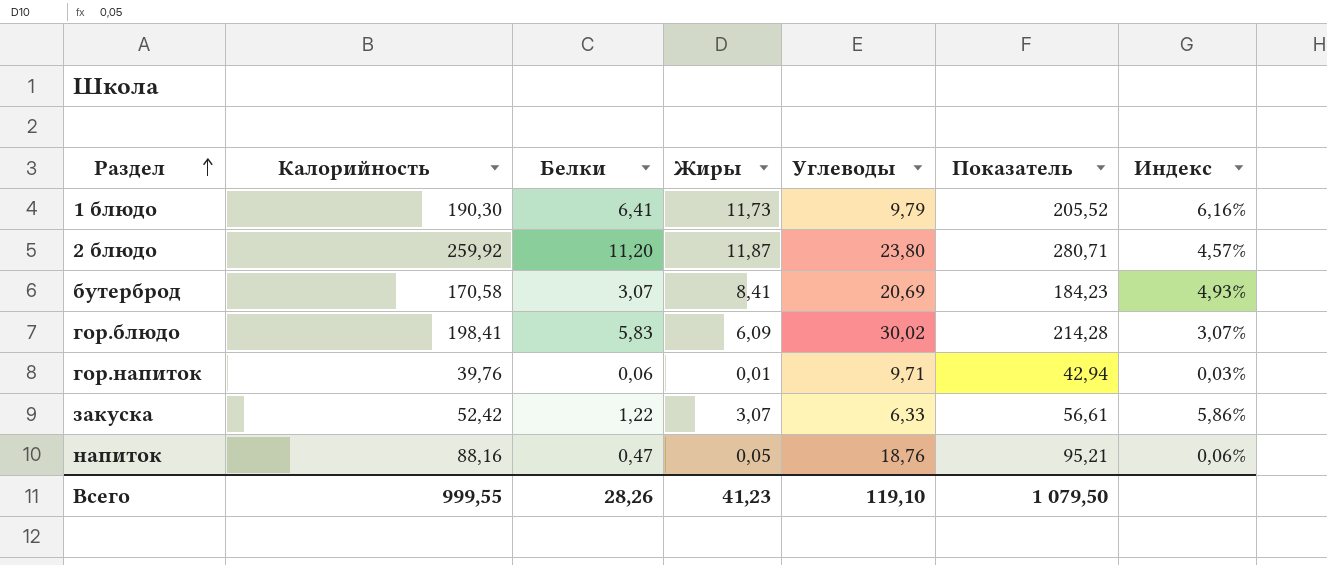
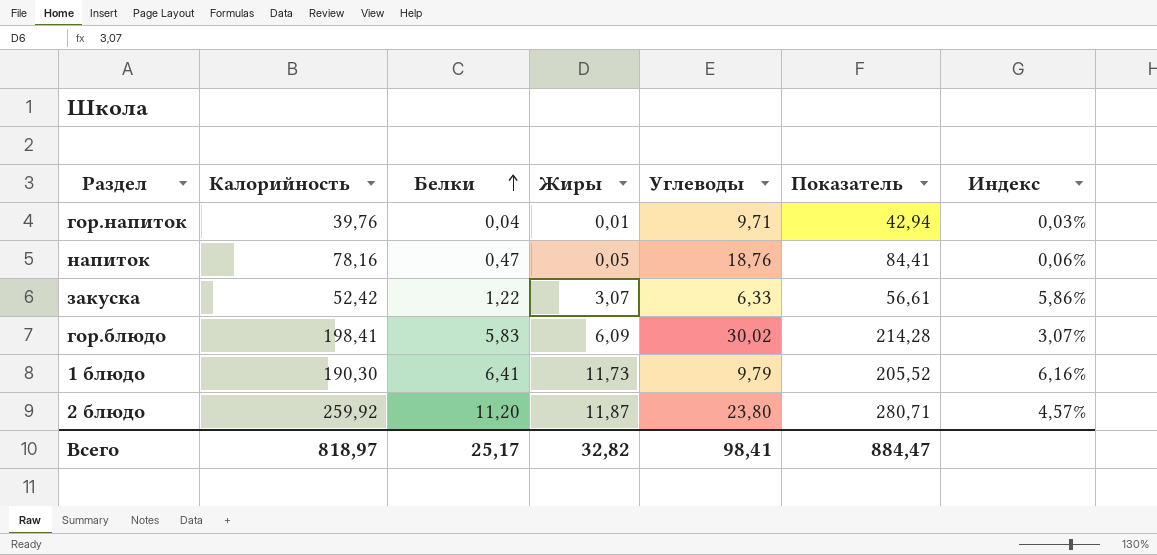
row order: Раздел ascending -> Белки ascending
row бутерброд: 170,58 | 3,07 | 8,41 | 20,69 | 184,23 | 4,93% -> none
гор.напиток | Белки: 0,06 -> 0,04
напиток | Калорийность: 88,16 -> 78,16
напиток | Показатель: 95,21 -> 84,41
Всего | Калорийность: 999,55 -> 818,97
Всего | Белки: 28,26 -> 25,17
Всего | Жиры: 41,23 -> 32,82
Всего | Углеводы: 119,10 -> 98,41
Всего | Показатель: 1 079,50 -> 884,47

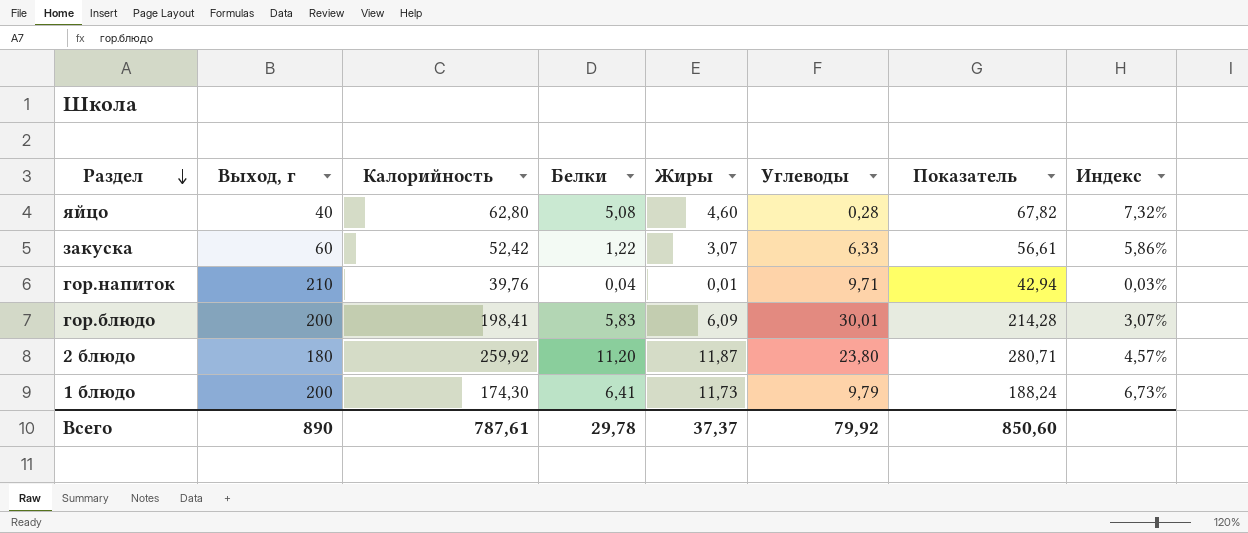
row order: Белки ascending -> Раздел descending
column Выход, г | position: none -> 2
row напиток: 78,16 | 0,47 | 0,05 | 18,76 | 84,41 | 0,06% -> none
row яйцо: none -> 40 | 62,80 | 5,08 | 4,60 | 0,28 | 67,82 | 7,32%
гор.блюдо | Углеводы: 30,02 -> 30,01
1 блюдо | Калорийность: 190,30 -> 174,30
1 блюдо | Показатель: 205,52 -> 188,24
1 блюдо | Индекс: 6,16% -> 6,73%
Всего | Калорийность: 818,97 -> 787,61
Всего | Белки: 25,17 -> 29,78
Всего | Жиры: 32,82 -> 37,37
Всего | Углеводы: 98,41 -> 79,92
Всего | Показатель: 884,47 -> 850,60

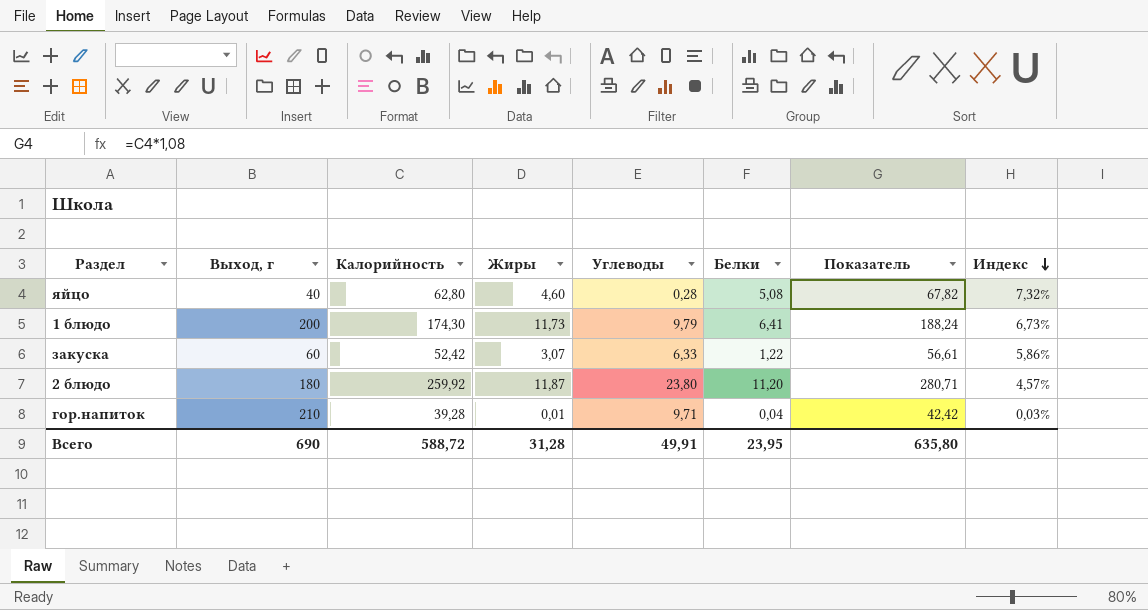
row order: Раздел descending -> Индекс descending
column Белки | position: 4 -> 6
row гор.блюдо: 200 | 198,41 | 5,83 | 6,09 | 30,01 | 214,28 | 3,07% -> none
гор.напиток | Калорийность: 39,76 -> 39,28
гор.напиток | Показатель: 42,94 -> 42,42
Всего | Выход, г: 890 -> 690
Всего | Калорийность: 787,61 -> 588,72
Всего | Жиры: 37,37 -> 31,28
Всего | Углеводы: 79,92 -> 49,91
Всего | Белки: 29,78 -> 23,95
Всего | Показатель: 850,60 -> 635,80

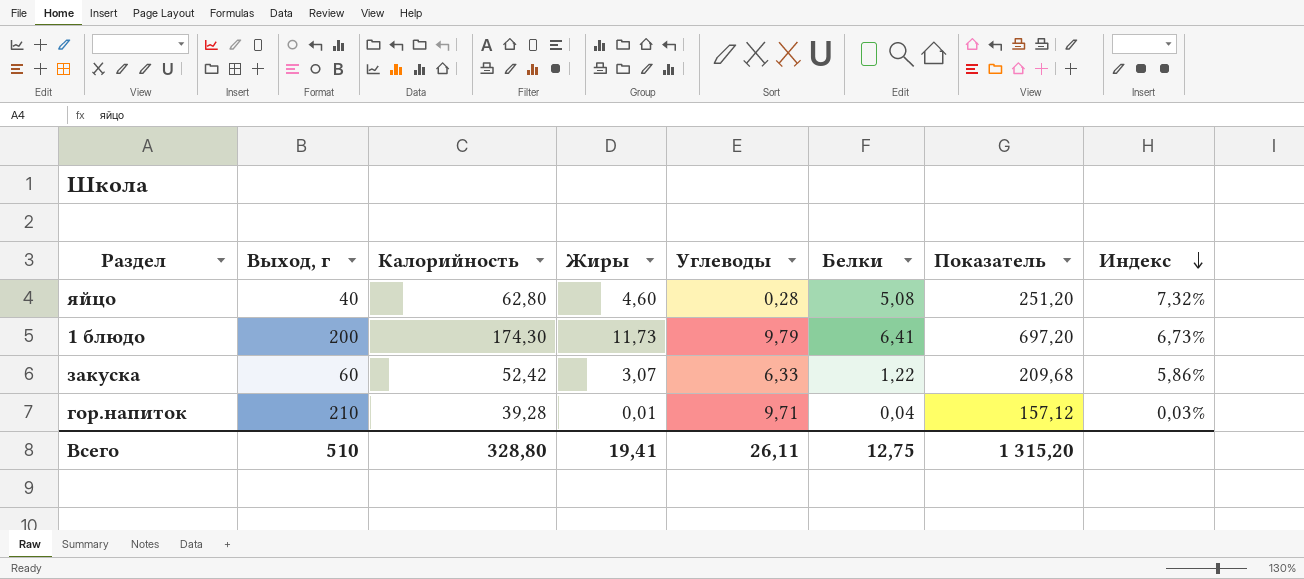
column Показатель | formula: [Калорийность] * 1,08 -> [Калорийность] * 4
row 2 блюдо: 180 | 259,92 | 11,87 | 23,80 | 11,20 | 280,71 | 4,57% -> none
Всего | Выход, г: 690 -> 510
Всего | Калорийность: 588,72 -> 328,80
Всего | Жиры: 31,28 -> 19,41
Всего | Углеводы: 49,91 -> 26,11
Всего | Белки: 23,95 -> 12,75
Всего | Показатель: 635,80 -> 1 315,20

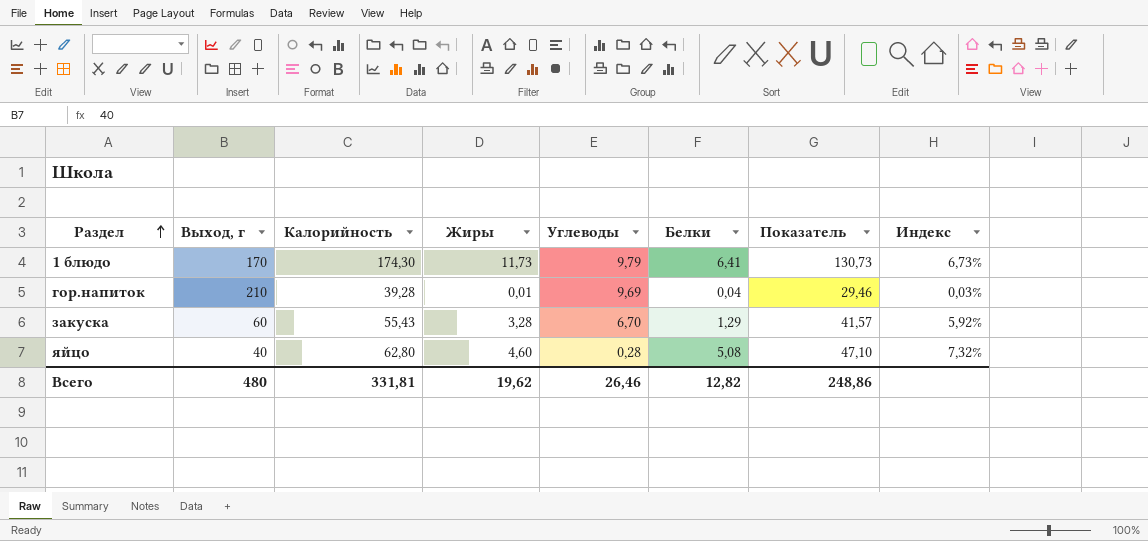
row order: Индекс descending -> Раздел ascending
column Показатель | formula: [Калорийность] * 4 -> [Калорийность] * 0,75
1 блюдо | Выход, г: 200 -> 170
гор.напиток | Углеводы: 9,71 -> 9,69
закуска | Калорийность: 52,42 -> 55,43
закуска | Жиры: 3,07 -> 3,28
закуска | Углеводы: 6,33 -> 6,70
закуска | Белки: 1,22 -> 1,29
закуска | Индекс: 5,86% -> 5,92%
Всего | Выход, г: 510 -> 480
Всего | Калорийность: 328,80 -> 331,81
Всего | Жиры: 19,41 -> 19,62
Всего | Углеводы: 26,11 -> 26,46
Всего | Белки: 12,75 -> 12,82
Всего | Показатель: 1 315,20 -> 248,86

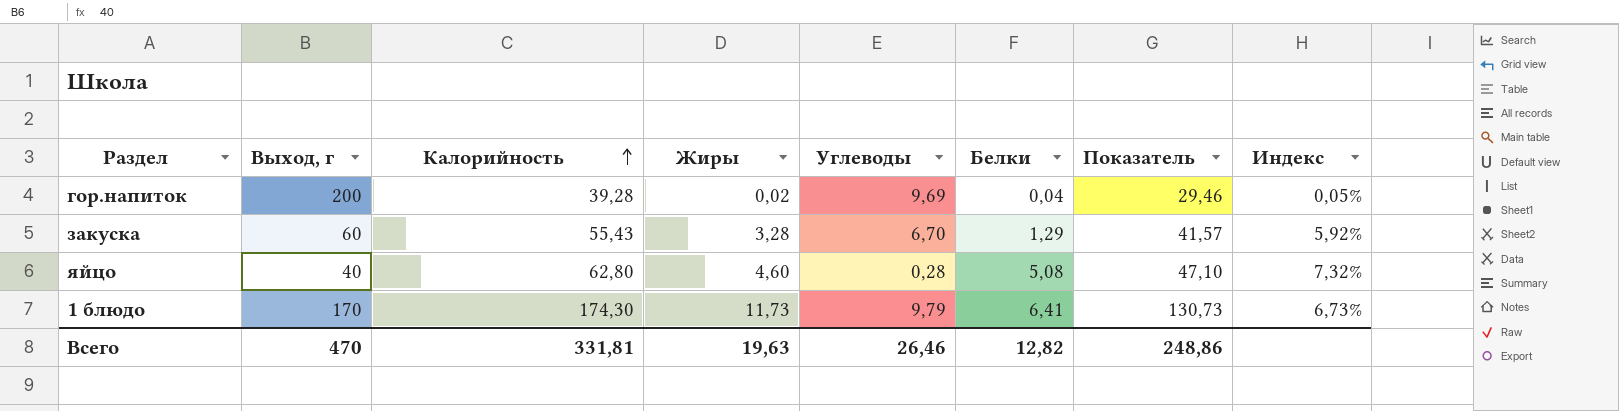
row order: Раздел ascending -> Калорийность ascending
гор.напиток | Выход, г: 210 -> 200
гор.напиток | Жиры: 0,01 -> 0,02
гор.напиток | Индекс: 0,03% -> 0,05%
Всего | Выход, г: 480 -> 470
Всего | Жиры: 19,62 -> 19,63

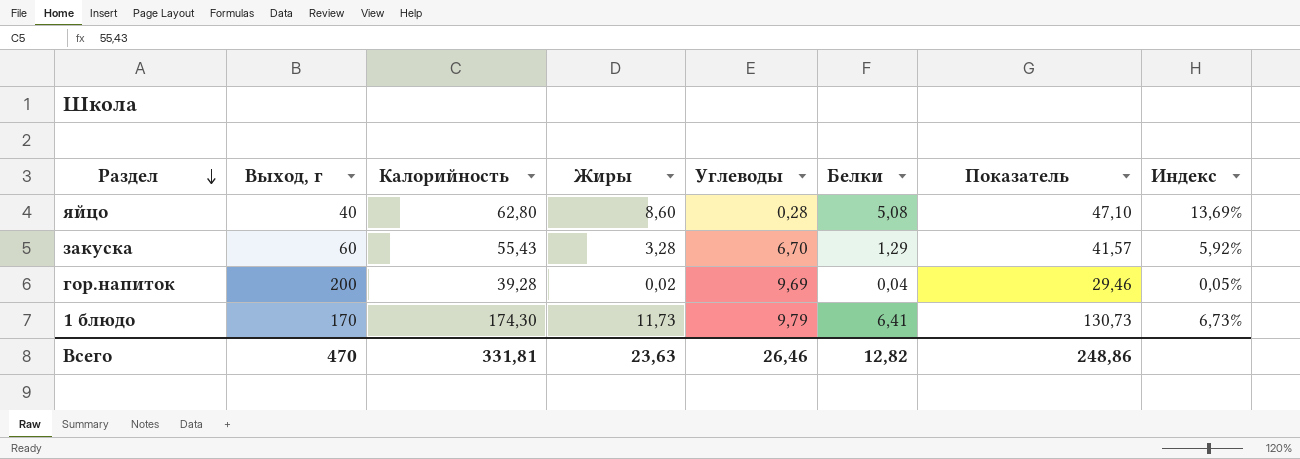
row order: Калорийность ascending -> Раздел descending
яйцо | Жиры: 4,60 -> 8,60
яйцо | Индекс: 7,32% -> 13,69%
Всего | Жиры: 19,63 -> 23,63

